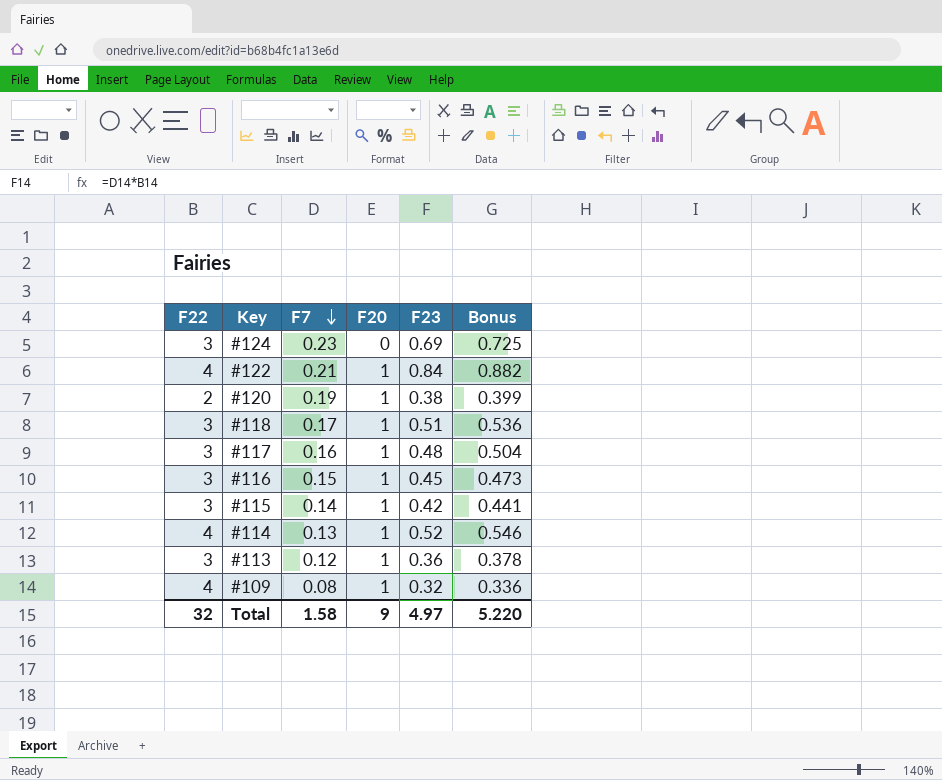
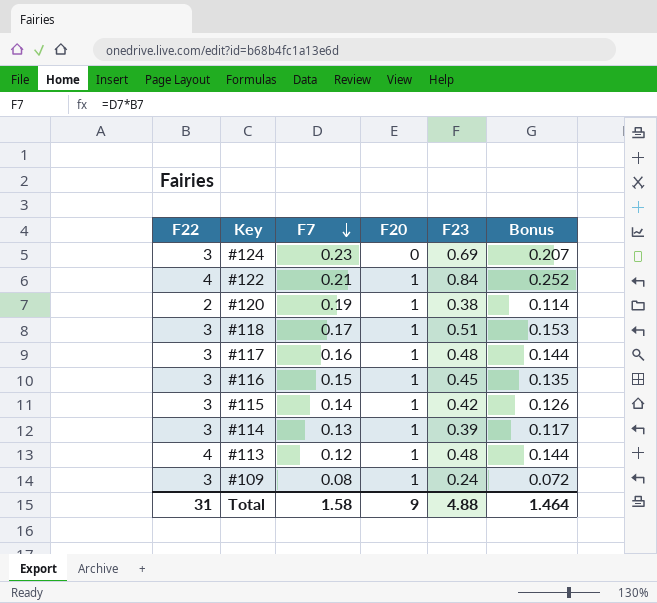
column Bonus | formula: [F23] * 1.05 -> [F23] * 0.3
#114 | F22: 4 -> 3
#114 | F23: 0.52 -> 0.39
#113 | F22: 3 -> 4
#113 | F23: 0.36 -> 0.48
#109 | F22: 4 -> 3
#109 | F23: 0.32 -> 0.24
Total | F22: 32 -> 31
Total | F23: 4.97 -> 4.88
Total | Bonus: 5.220 -> 1.464

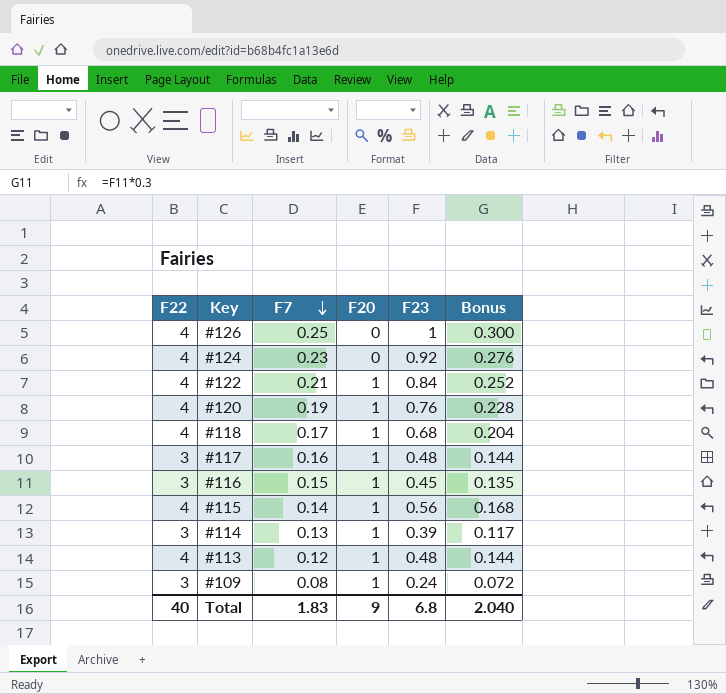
row #126: none -> 4 | 0.25 | 0 | 1 | 0.300
#124 | F22: 3 -> 4
#124 | F23: 0.69 -> 0.92
#124 | Bonus: 0.207 -> 0.276
#120 | F22: 2 -> 4
#120 | F23: 0.38 -> 0.76
#120 | Bonus: 0.114 -> 0.228
#118 | F22: 3 -> 4
#118 | F23: 0.51 -> 0.68
#118 | Bonus: 0.153 -> 0.204
#115 | F22: 3 -> 4
#115 | F23: 0.42 -> 0.56
#115 | Bonus: 0.126 -> 0.168
Total | F22: 31 -> 40
Total | F7: 1.58 -> 1.83
Total | F23: 4.88 -> 6.8
Total | Bonus: 1.464 -> 2.040

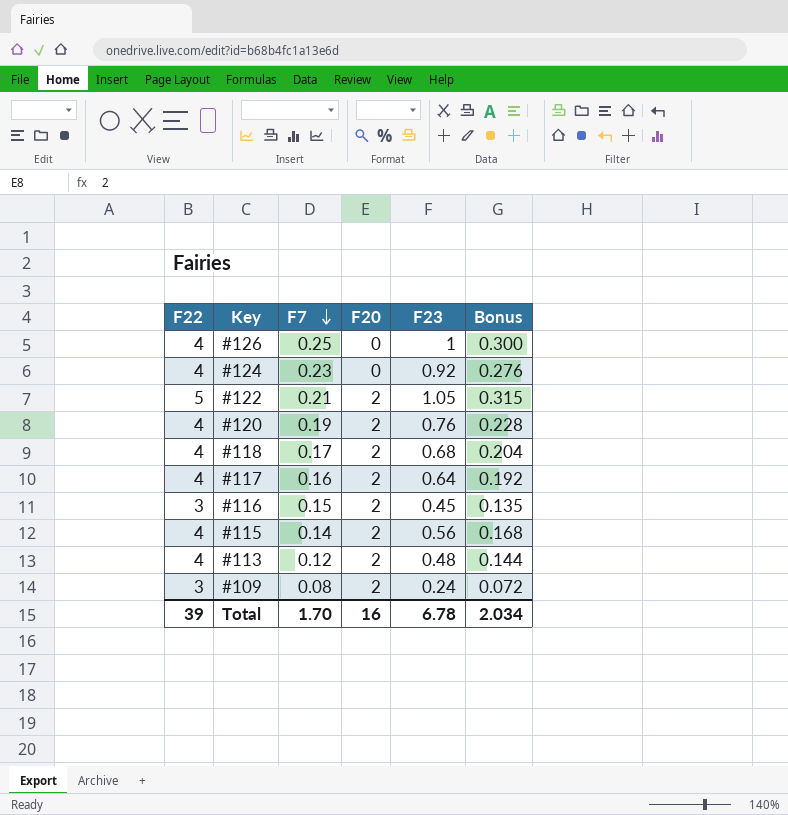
row #114: 3 | 0.13 | 1 | 0.39 | 0.117 -> none
#122 | F22: 4 -> 5
#122 | F20: 1 -> 2
#122 | F23: 0.84 -> 1.05
#122 | Bonus: 0.252 -> 0.315
#120 | F20: 1 -> 2
#118 | F20: 1 -> 2
#117 | F22: 3 -> 4
#117 | F20: 1 -> 2
#117 | F23: 0.48 -> 0.64
#117 | Bonus: 0.144 -> 0.192
#116 | F20: 1 -> 2
#115 | F20: 1 -> 2
#113 | F20: 1 -> 2
#109 | F20: 1 -> 2
Total | F22: 40 -> 39
Total | F7: 1.83 -> 1.70
Total | F20: 9 -> 16
Total | F23: 6.8 -> 6.78
Total | Bonus: 2.040 -> 2.034

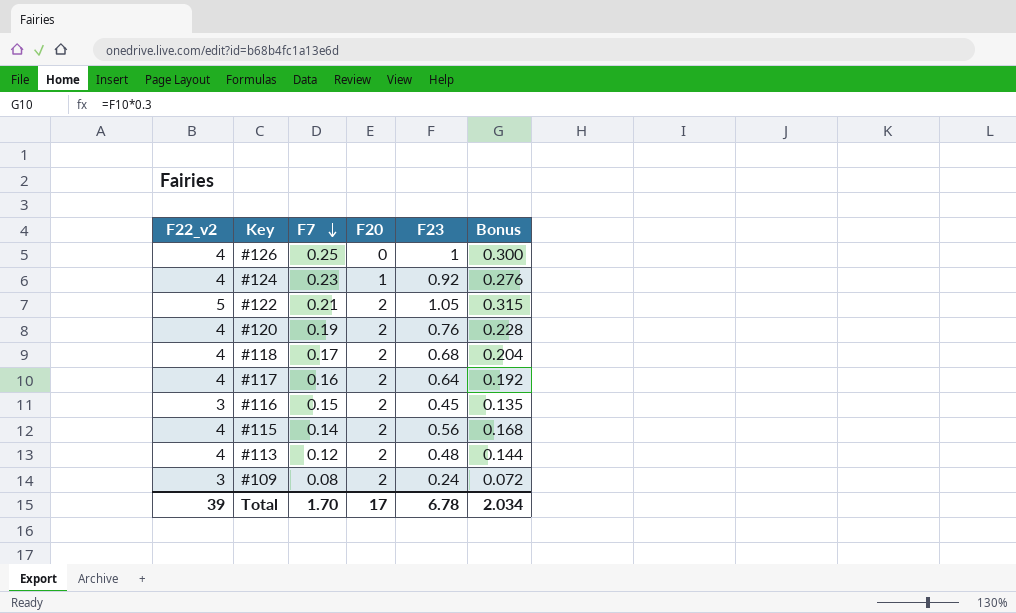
column name: F22 -> F22_v2
#124 | F20: 0 -> 1
Total | F20: 16 -> 17

